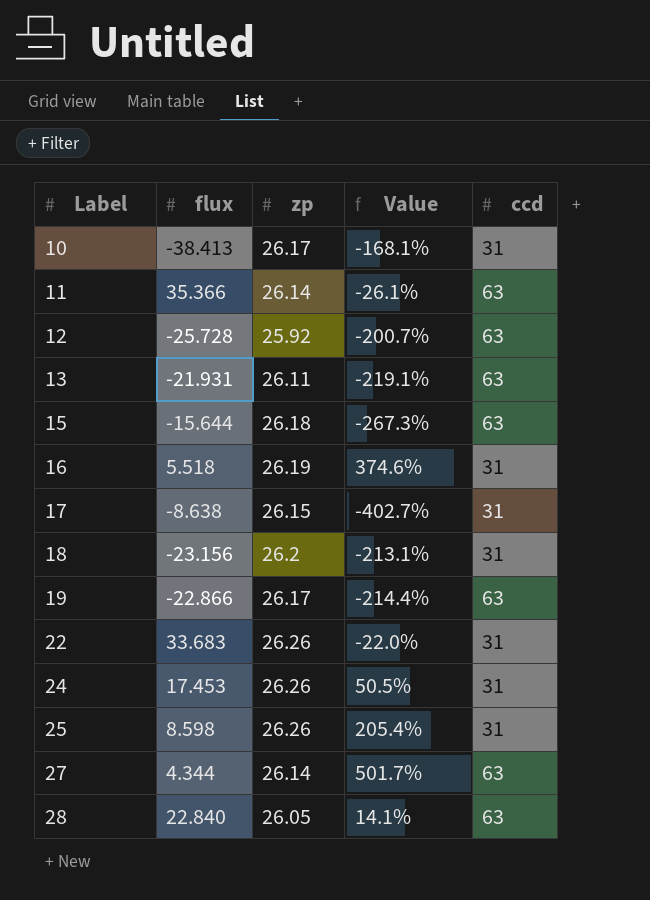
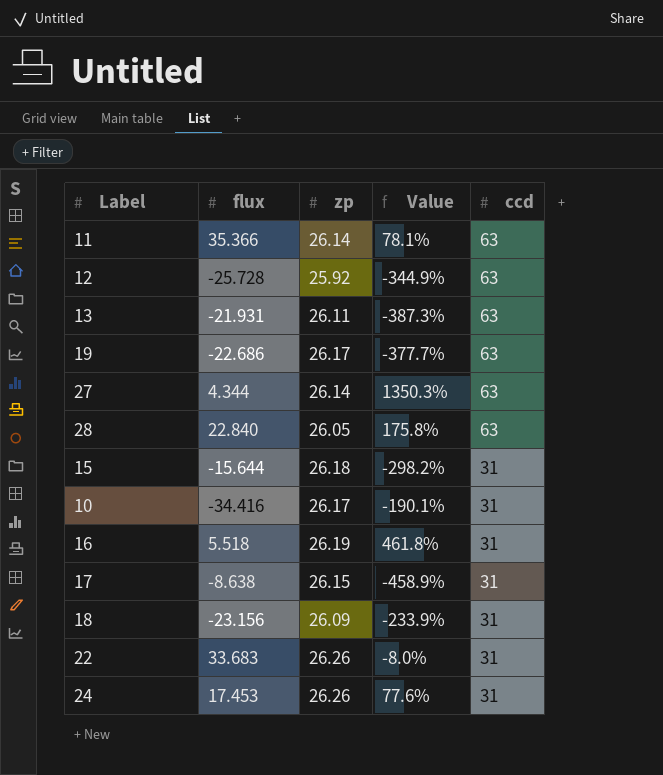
row order: Label ascending -> ccd descending
column Value | formula: ([zp] - [flux]) / [flux] -> ([ccd] - [flux]) / [flux]
row 25: 8.598 | 26.26 | 205.4% | 31 -> none
19 | flux: -22.866 -> -22.686
15 | ccd: 63 -> 31
10 | flux: -38.413 -> -34.416
18 | zp: 26.2 -> 26.09

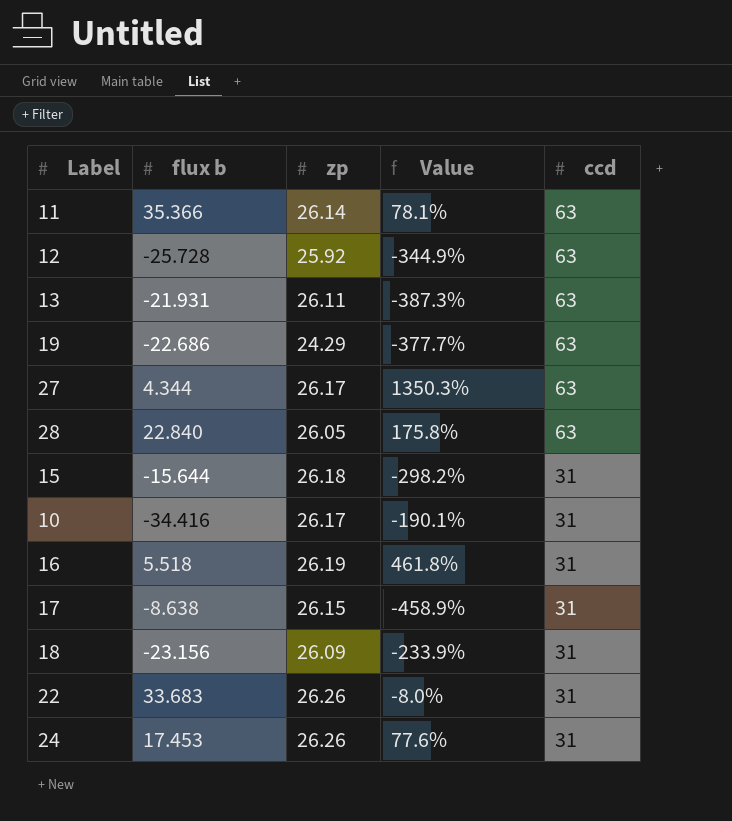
column name: flux -> flux b
19 | zp: 26.17 -> 24.29
27 | zp: 26.14 -> 26.17

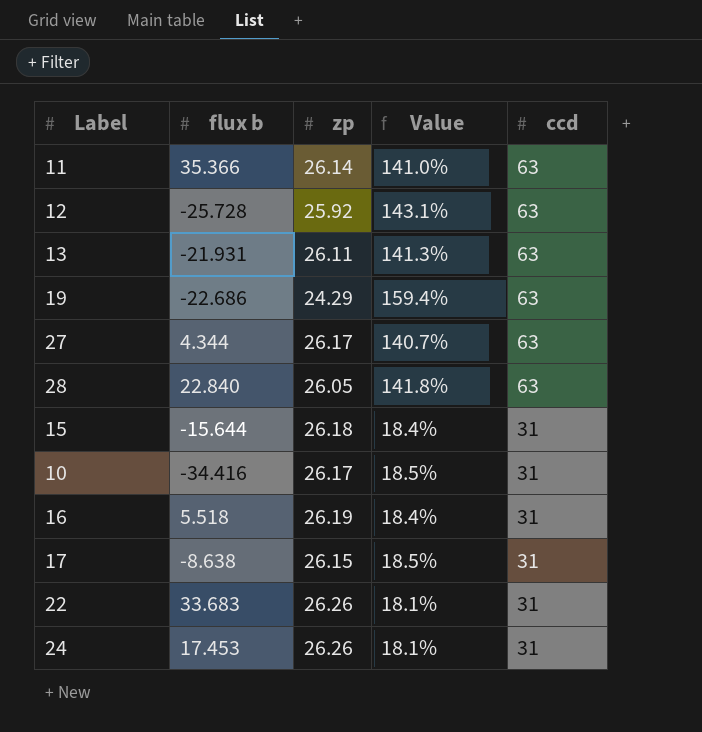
column Value | formula: ([ccd] - [flux b]) / [flux b] -> ([ccd] - [zp]) / [zp]
row 18: -23.156 | 26.09 | -233.9% | 31 -> none

